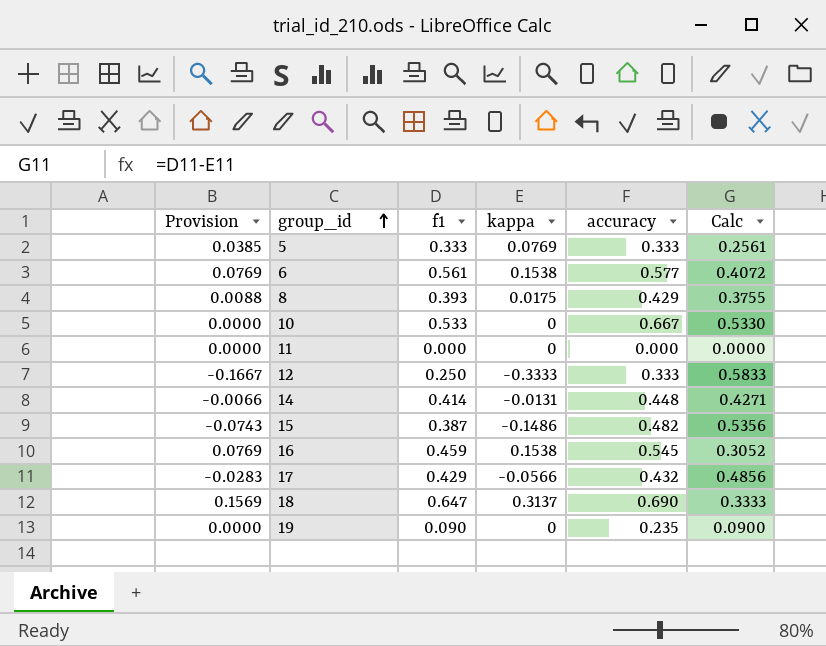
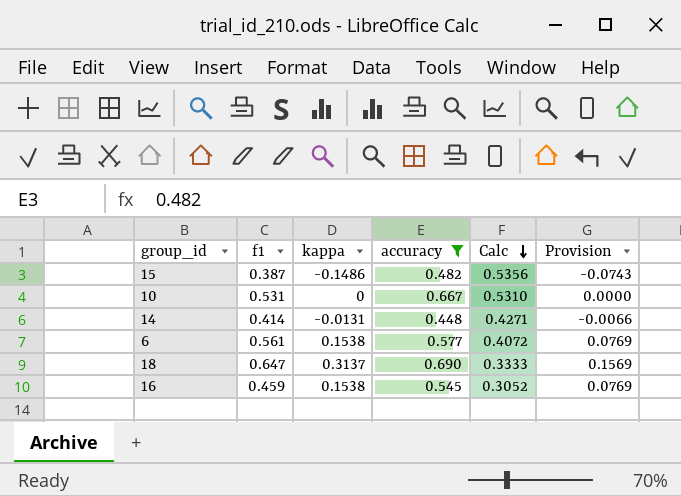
filter: none -> accuracy >= 0.448
row order: group_id ascending -> Calc descending
column Provision | position: 1 -> 6
10 | f1: 0.533 -> 0.531
10 | Calc: 0.5330 -> 0.5310

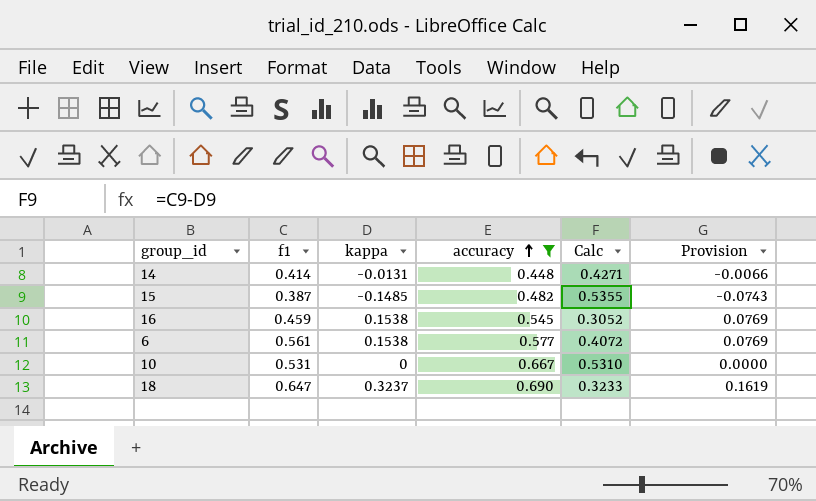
row order: Calc descending -> accuracy ascending
15 | kappa: -0.1486 -> -0.1485
15 | Calc: 0.5356 -> 0.5355
18 | kappa: 0.3137 -> 0.3237
18 | Calc: 0.3333 -> 0.3233
18 | Provision: 0.1569 -> 0.1619

